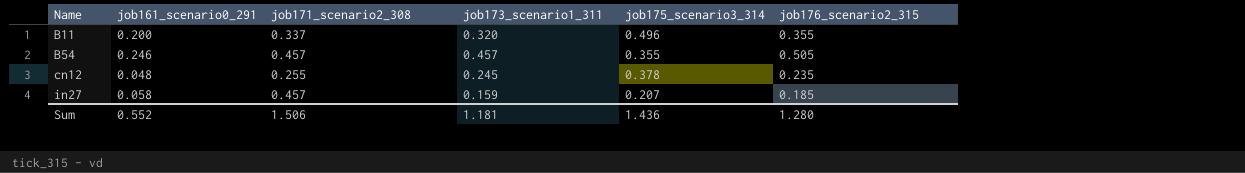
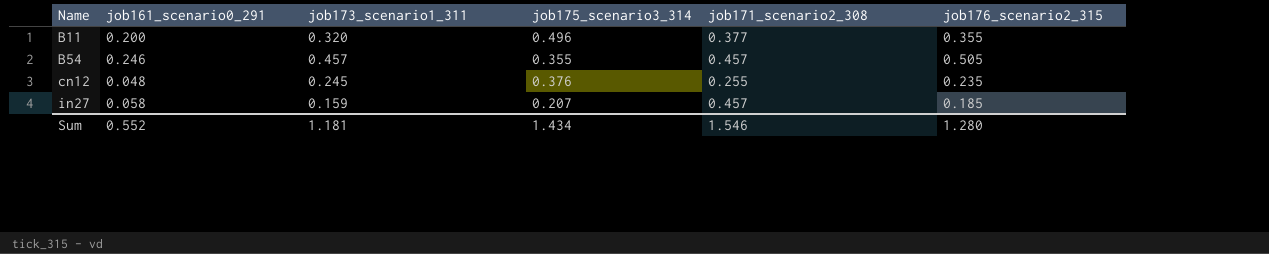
column job171_scenario2_308 | position: 3 -> 5
B11 | job171_scenario2_308: 0.337 -> 0.377
cn12 | job175_scenario3_314: 0.378 -> 0.376
Sum | job175_scenario3_314: 1.436 -> 1.434
Sum | job171_scenario2_308: 1.506 -> 1.546

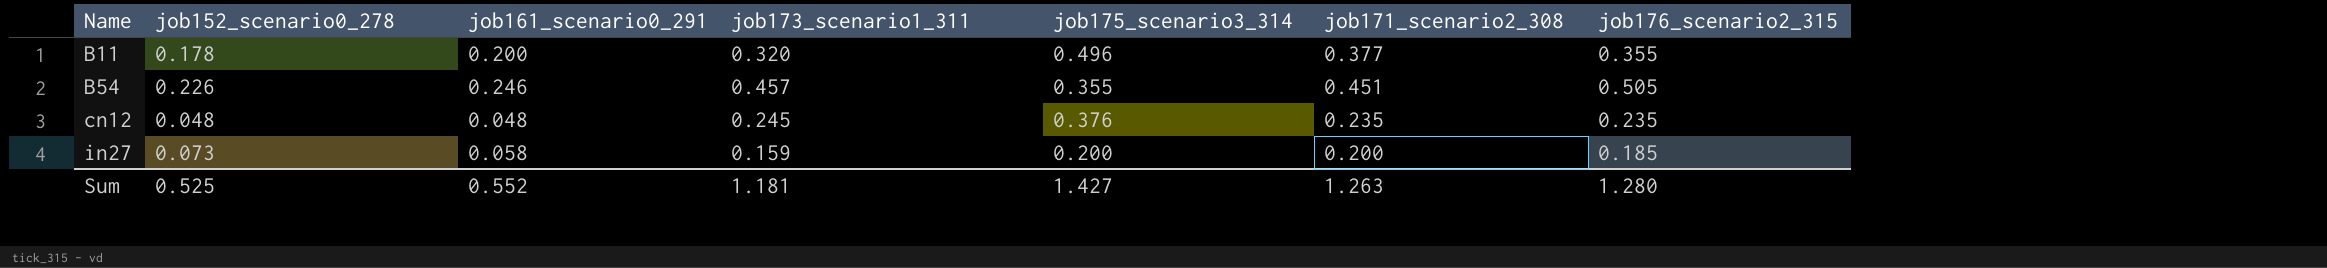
column job152_scenario0_278 | position: none -> 2
B54 | job171_scenario2_308: 0.457 -> 0.451
cn12 | job171_scenario2_308: 0.255 -> 0.235
in27 | job175_scenario3_314: 0.207 -> 0.200
in27 | job171_scenario2_308: 0.457 -> 0.200
Sum | job175_scenario3_314: 1.434 -> 1.427
Sum | job171_scenario2_308: 1.546 -> 1.263

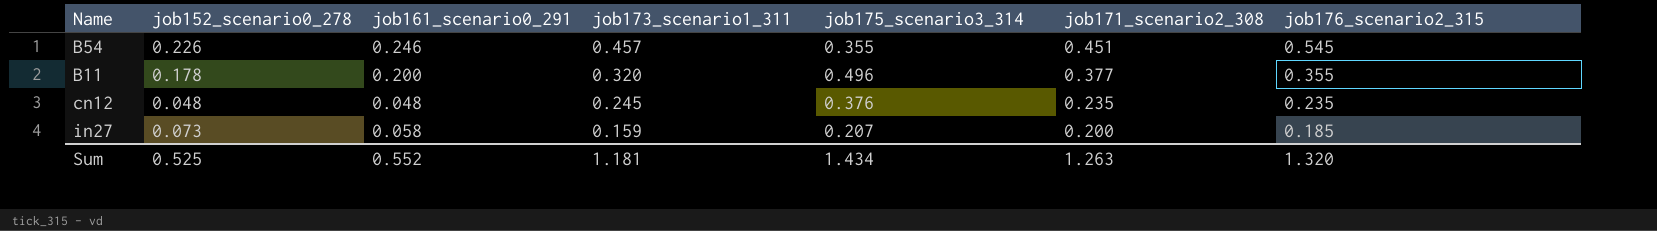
row order: Name ascending -> job173_scenario1_311 descending
B54 | job176_scenario2_315: 0.505 -> 0.545
in27 | job175_scenario3_314: 0.200 -> 0.207
Sum | job175_scenario3_314: 1.427 -> 1.434
Sum | job176_scenario2_315: 1.280 -> 1.320

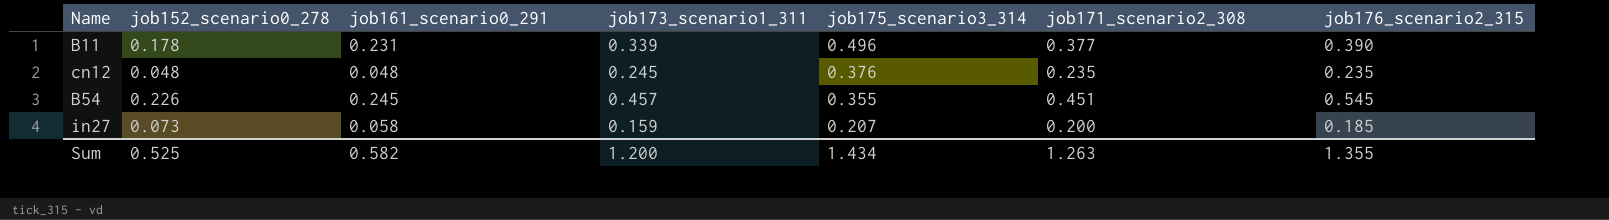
row order: job173_scenario1_311 descending -> job175_scenario3_314 descending
B11 | job161_scenario0_291: 0.200 -> 0.231
B11 | job173_scenario1_311: 0.320 -> 0.339
B11 | job176_scenario2_315: 0.355 -> 0.390
B54 | job161_scenario0_291: 0.246 -> 0.245
Sum | job161_scenario0_291: 0.552 -> 0.582
Sum | job173_scenario1_311: 1.181 -> 1.200
Sum | job176_scenario2_315: 1.320 -> 1.355

